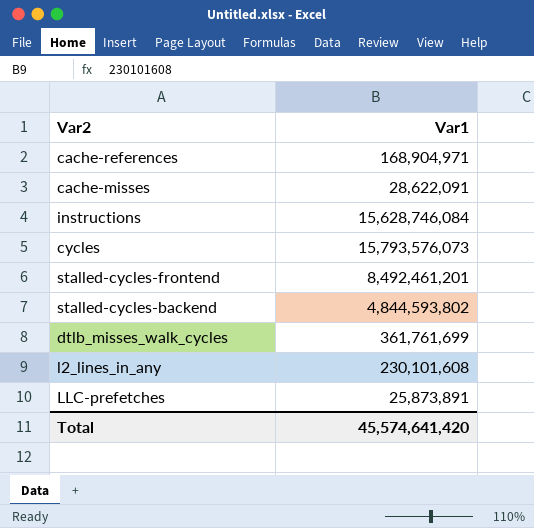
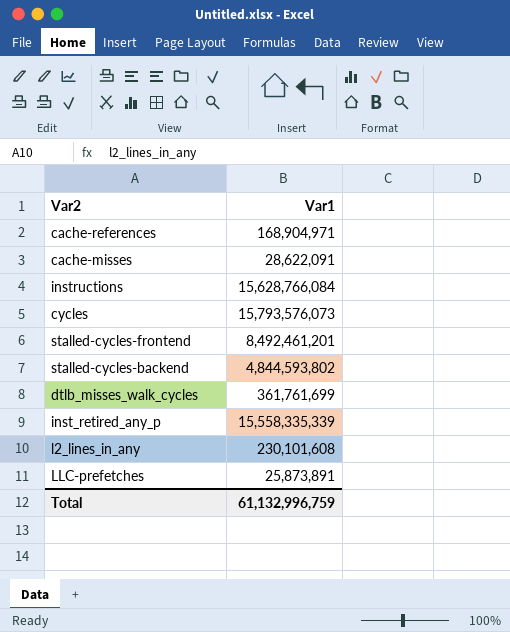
instructions | Var1: 15,628,746,084 -> 15,628,766,084
row inst_retired_any_p: none -> 15,558,335,339
Total | Var1: 45,574,641,420 -> 61,132,996,759

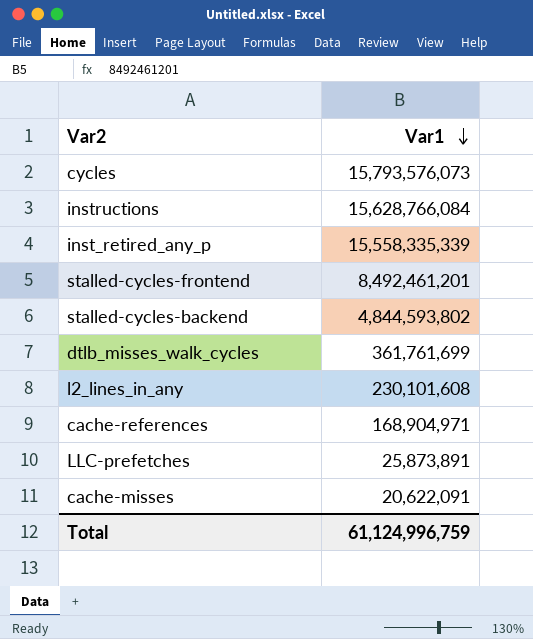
row order: none -> Var1 descending
cache-misses | Var1: 28,622,091 -> 20,622,091
Total | Var1: 61,132,996,759 -> 61,124,996,759

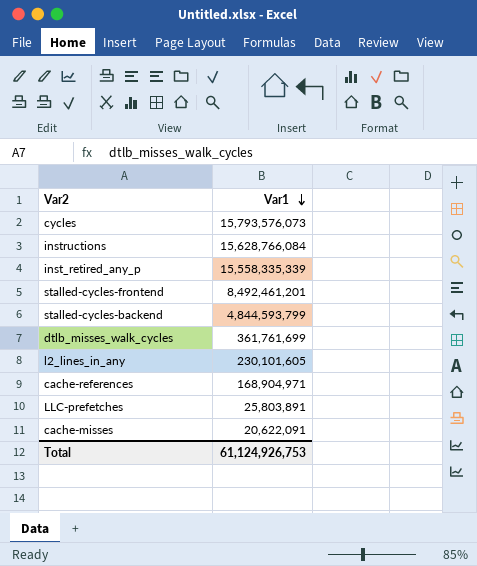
stalled-cycles-backend | Var1: 4,844,593,802 -> 4,844,593,799
l2_lines_in_any | Var1: 230,101,608 -> 230,101,605
LLC-prefetches | Var1: 25,873,891 -> 25,803,891
Total | Var1: 61,124,996,759 -> 61,124,926,753

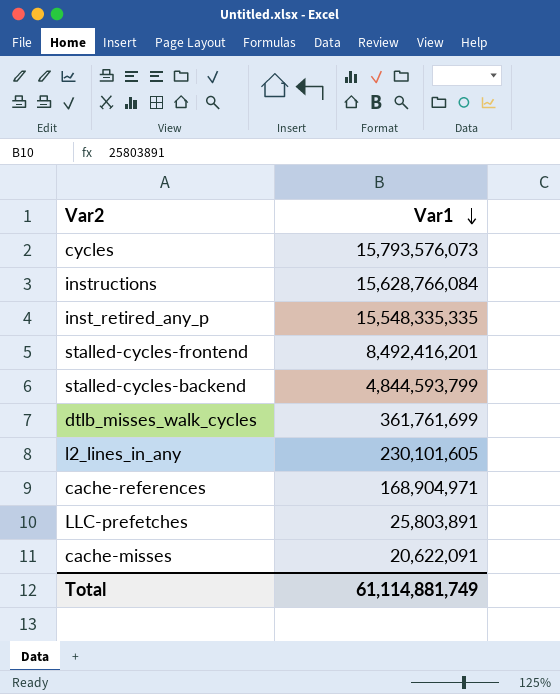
inst_retired_any_p | Var1: 15,558,335,339 -> 15,548,335,335
stalled-cycles-frontend | Var1: 8,492,461,201 -> 8,492,416,201
Total | Var1: 61,124,926,753 -> 61,114,881,749

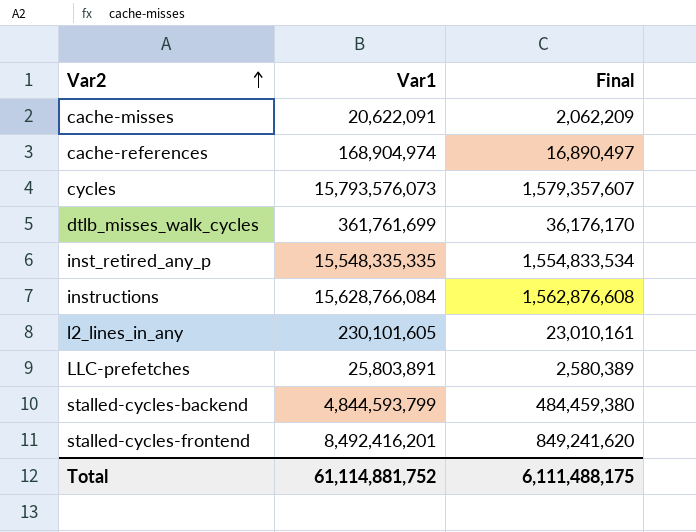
row order: Var1 descending -> Var2 ascending
column Final | formula: none -> [Var1] * 0.1
cache-references | Var1: 168,904,971 -> 168,904,974
Total | Var1: 61,114,881,749 -> 61,114,881,752

